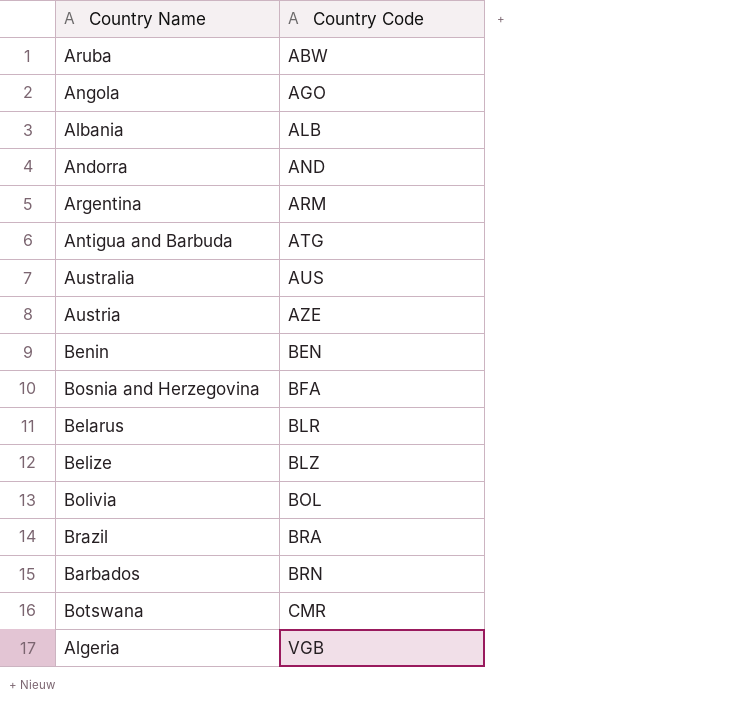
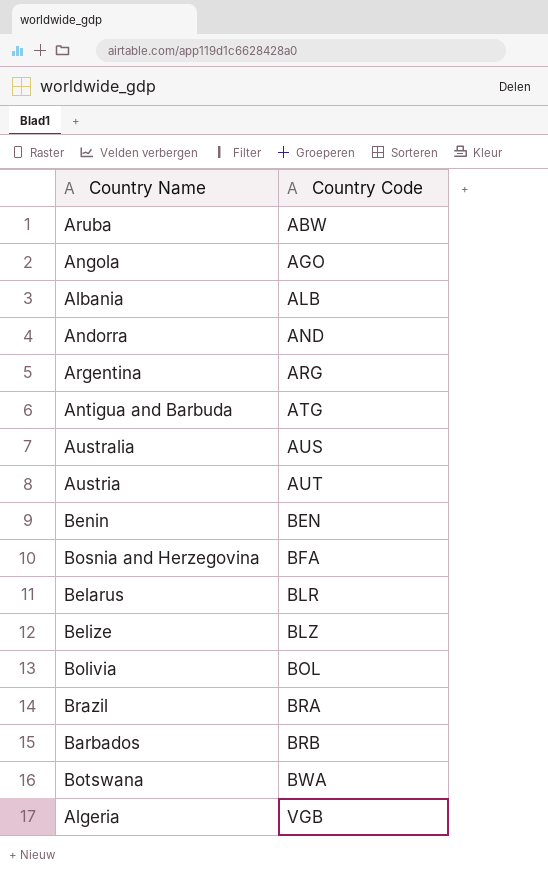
Argentina | Country Code: ARM -> ARG
Austria | Country Code: AZE -> AUT
Barbados | Country Code: BRN -> BRB
Botswana | Country Code: CMR -> BWA

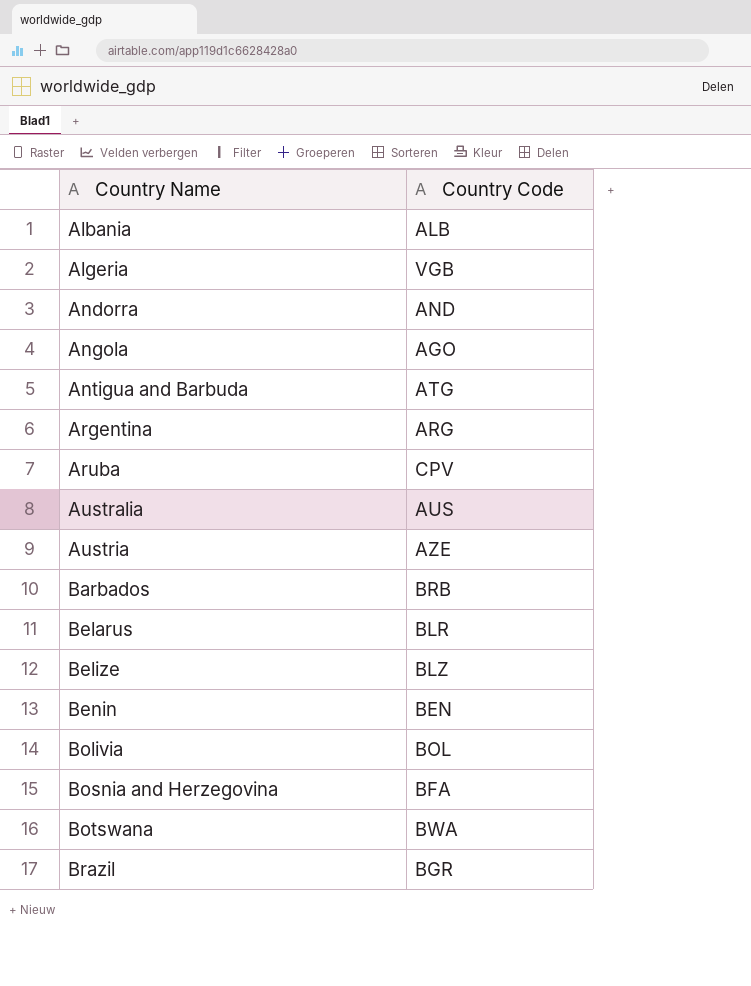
row order: Country Code ascending -> Country Name ascending
Aruba | Country Code: ABW -> CPV
Austria | Country Code: AUT -> AZE
Brazil | Country Code: BRA -> BGR

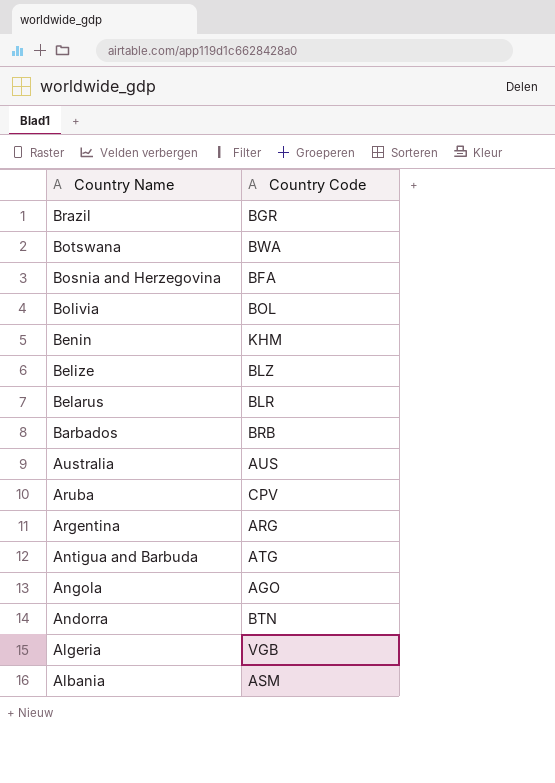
row order: Country Name ascending -> Country Name descending
row Austria: AZE -> none
Benin | Country Code: BEN -> KHM
Andorra | Country Code: AND -> BTN
Albania | Country Code: ALB -> ASM

